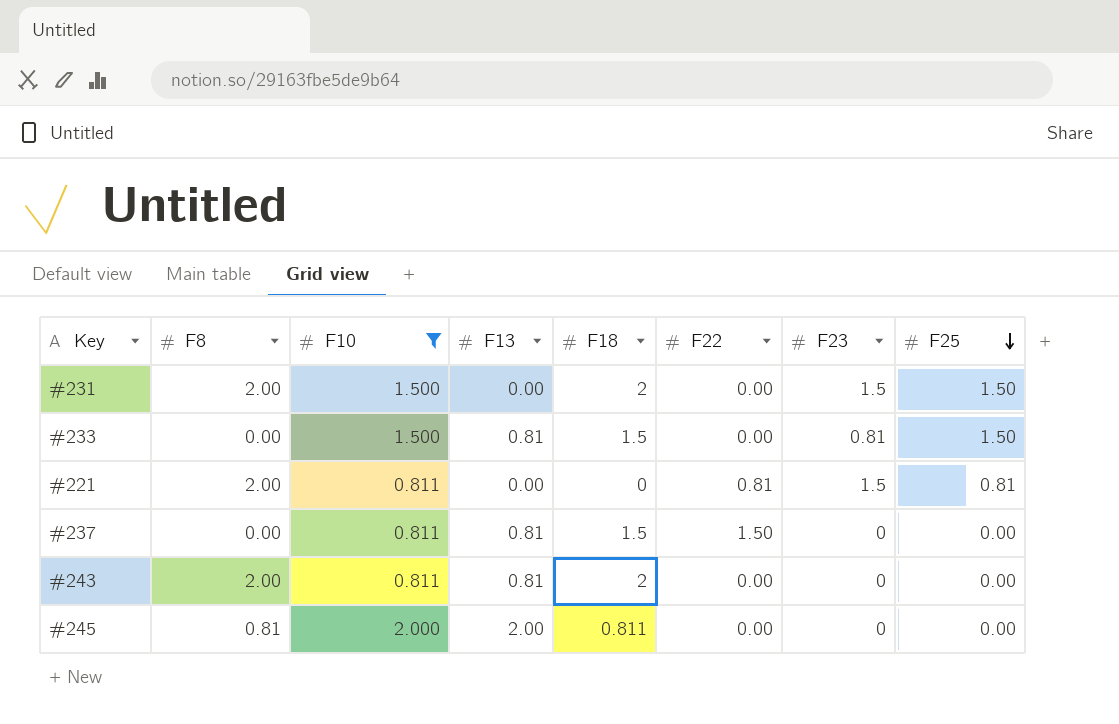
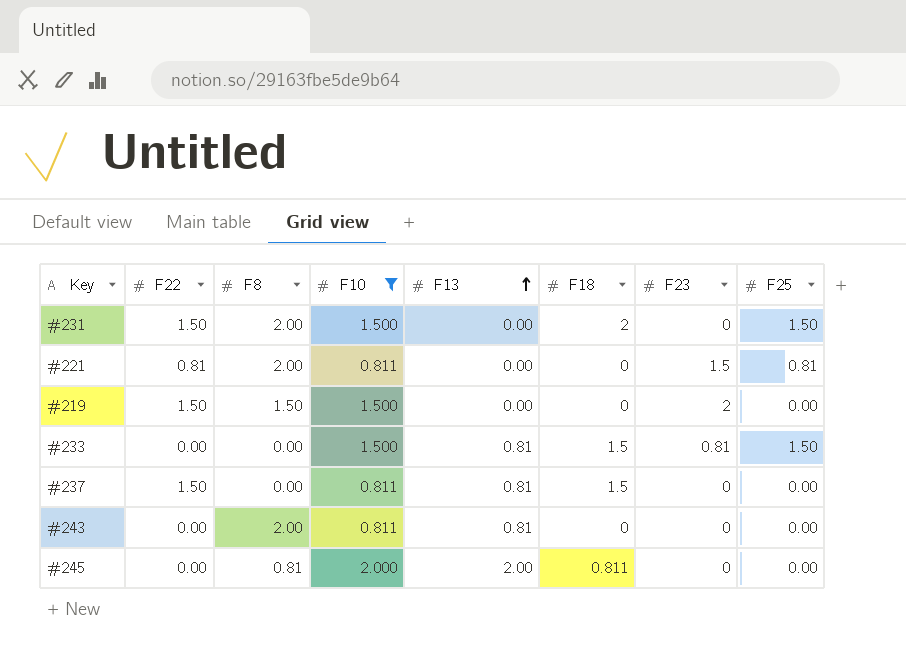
row order: F25 descending -> F13 ascending
column F22 | position: 6 -> 2
#231 | F22: 0.00 -> 1.50
#231 | F23: 1.5 -> 0
row #219: none -> 1.50 | 1.50 | 1.500 | 0.00 | 0 | 2 | 0.00
#243 | F18: 2 -> 0

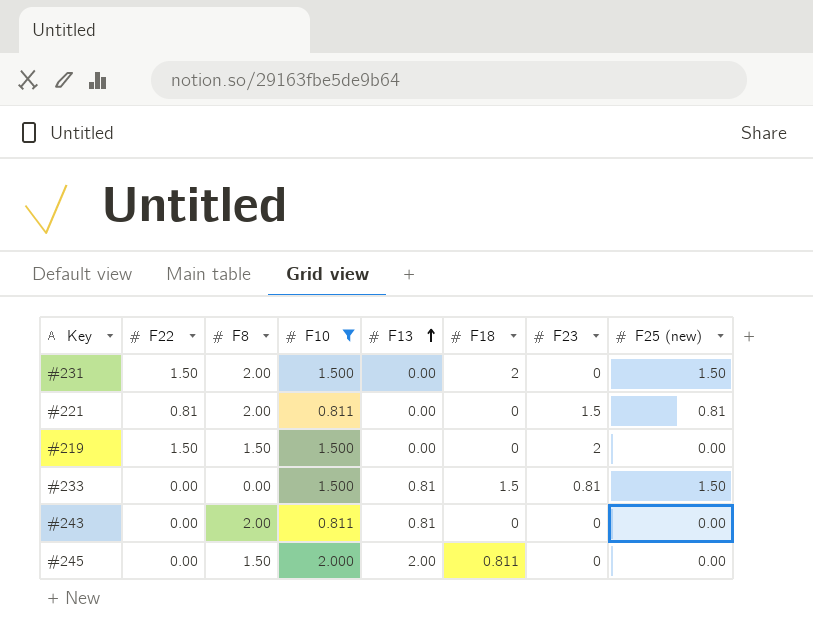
column name: F25 -> F25 (new)
row #237: 1.50 | 0.00 | 0.811 | 0.81 | 1.5 | 0 | 0.00 -> none
#245 | F8: 0.81 -> 1.50

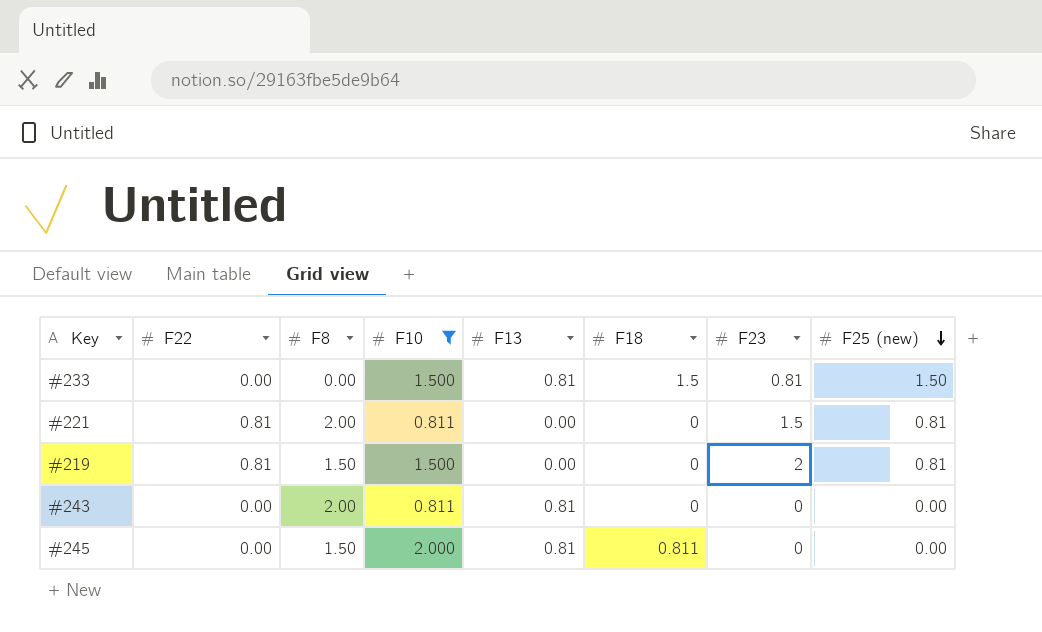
row order: F13 ascending -> F25 (new) descending
row #231: 1.50 | 2.00 | 1.500 | 0.00 | 2 | 0 | 1.50 -> none
#219 | F22: 1.50 -> 0.81
#219 | F25 (new): 0.00 -> 0.81
#245 | F13: 2.00 -> 0.81

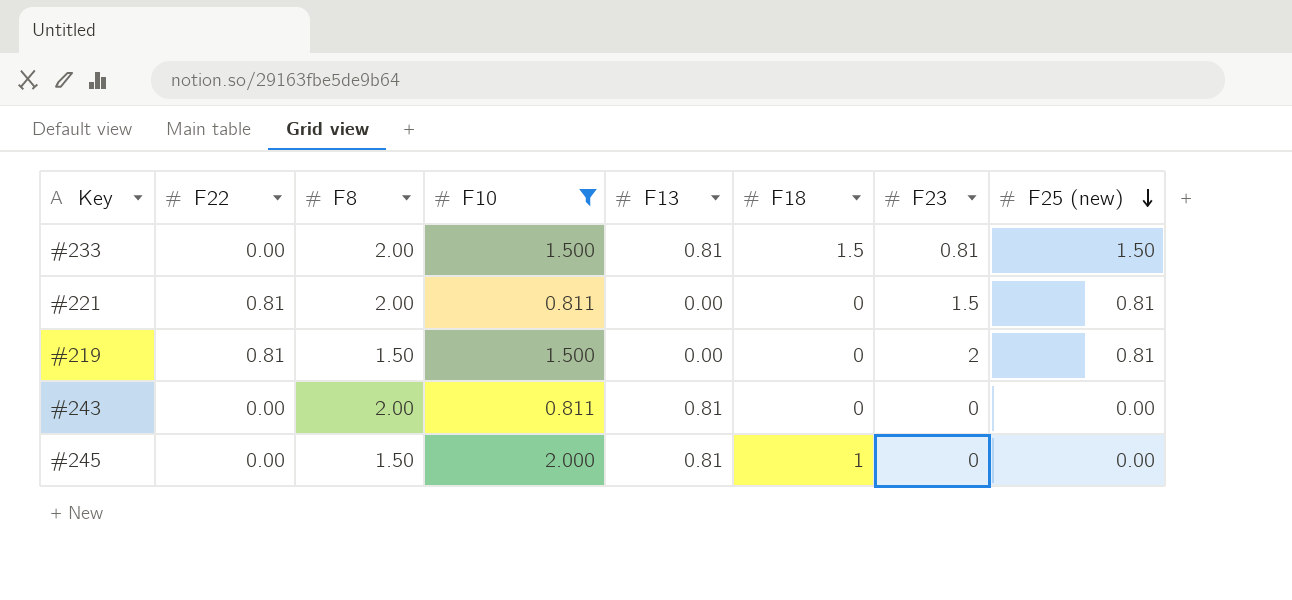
#233 | F8: 0.00 -> 2.00
#245 | F18: 0.811 -> 1

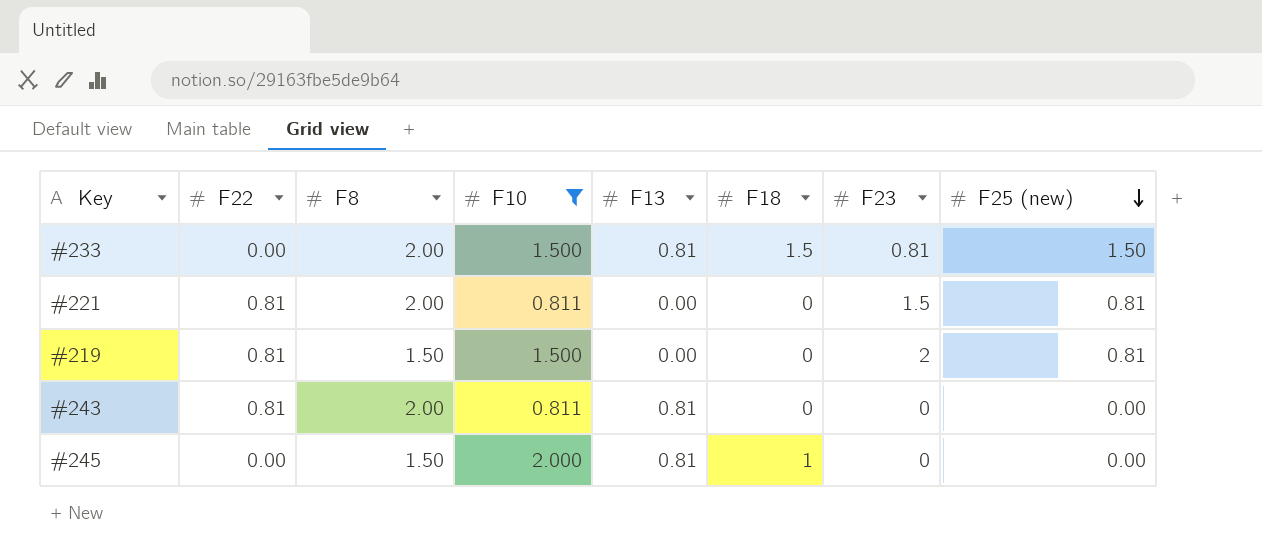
#243 | F22: 0.00 -> 0.81

